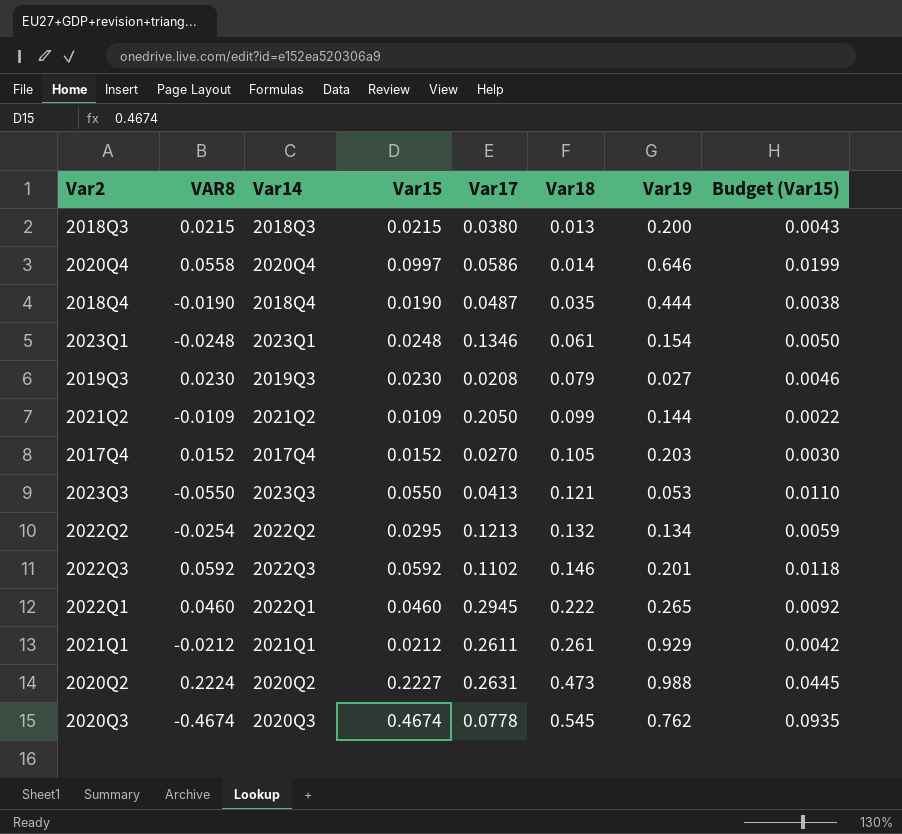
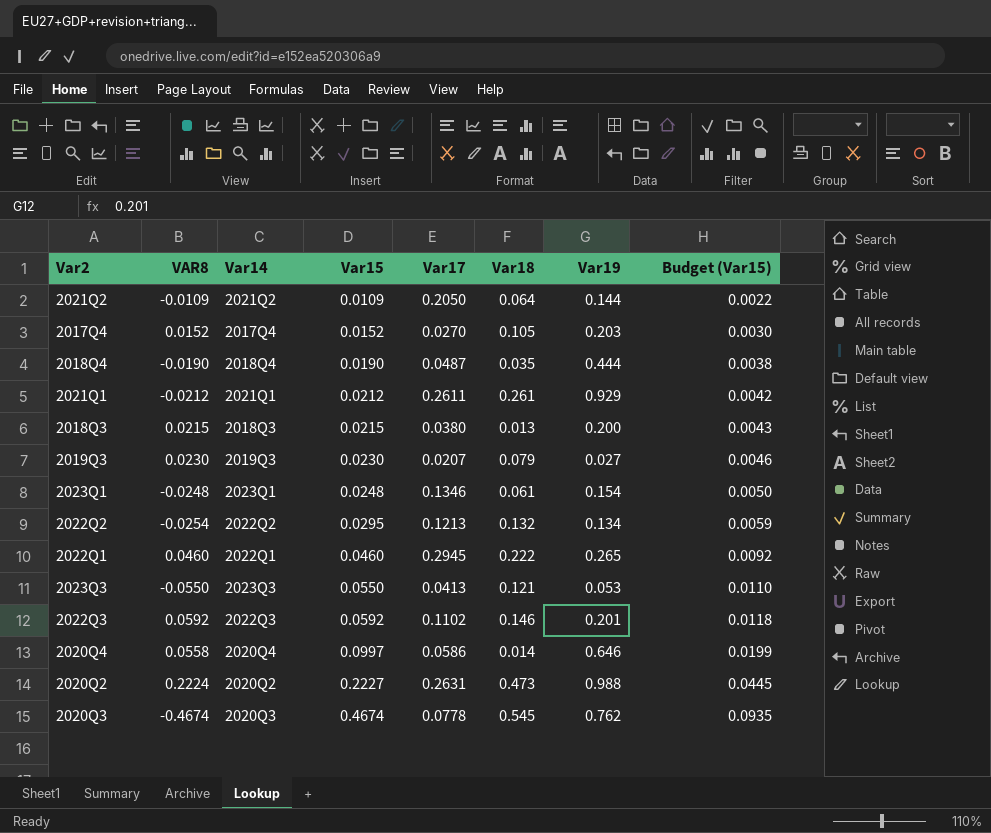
row order: Var18 ascending -> Var15 ascending
2021Q2 | Var18: 0.099 -> 0.064
2019Q3 | Var17: 0.0208 -> 0.0207

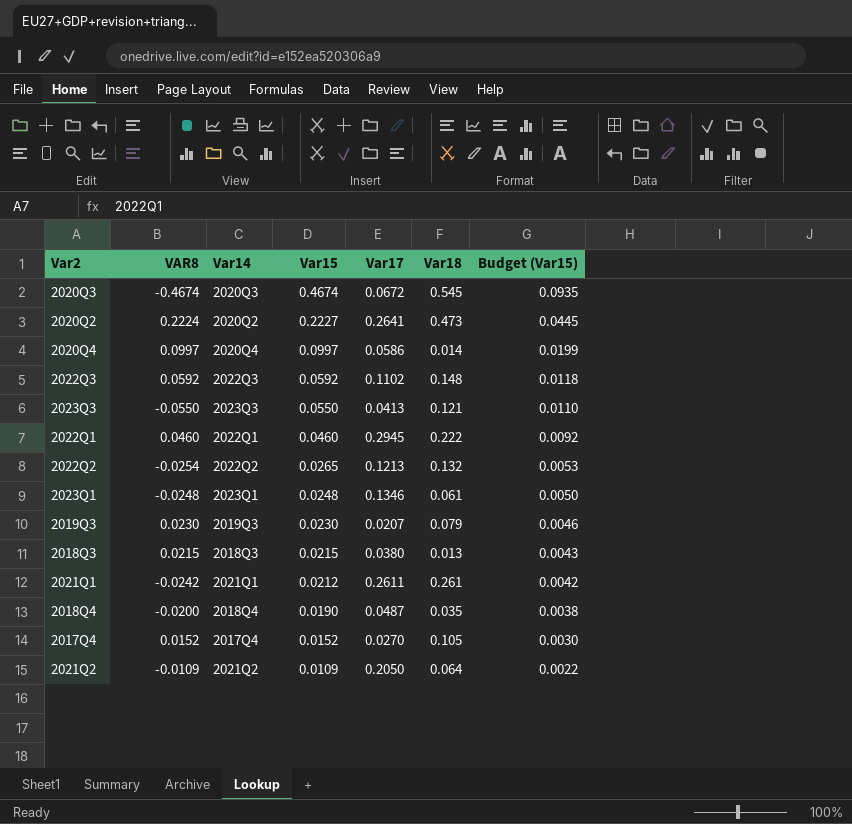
row order: Var15 ascending -> Var15 descending
column Var19 | position: 7 -> none
2020Q3 | Var17: 0.0778 -> 0.0672
2020Q2 | Var17: 0.2631 -> 0.2641
2020Q4 | VAR8: 0.0558 -> 0.0997
2022Q3 | Var18: 0.146 -> 0.148
2022Q2 | Var15: 0.0295 -> 0.0265
2022Q2 | Budget (Var15): 0.0059 -> 0.0053
2021Q1 | VAR8: -0.0212 -> -0.0242
2018Q4 | VAR8: -0.0190 -> -0.0200

